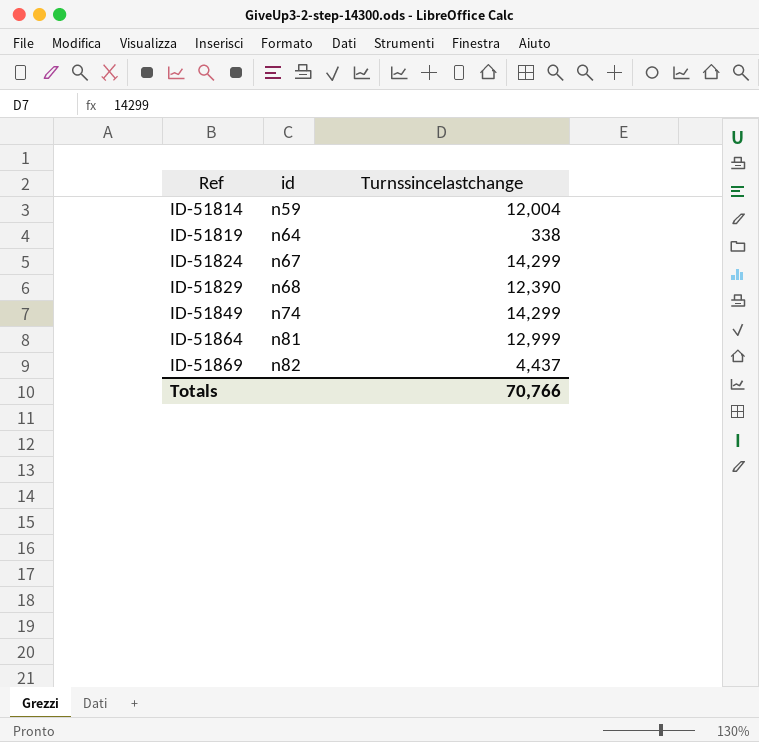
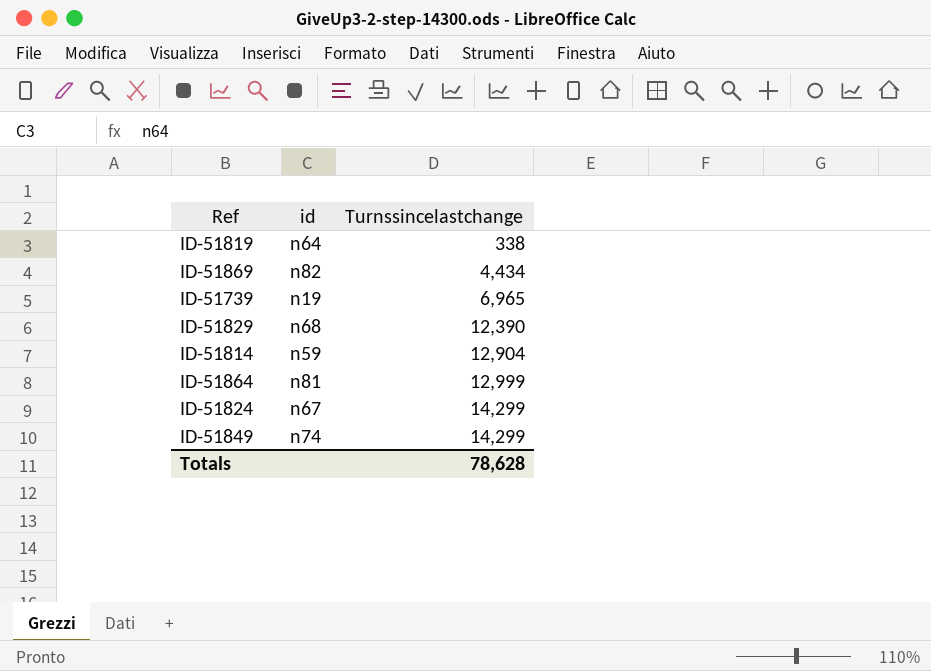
row order: Ref ascending -> Turnssincelastchange ascending
ID-51869 | Turnssincelastchange: 4,437 -> 4,434
row ID-51739: none -> n19 | 6,965
ID-51814 | Turnssincelastchange: 12,004 -> 12,904
Totals | Turnssincelastchange: 70,766 -> 78,628

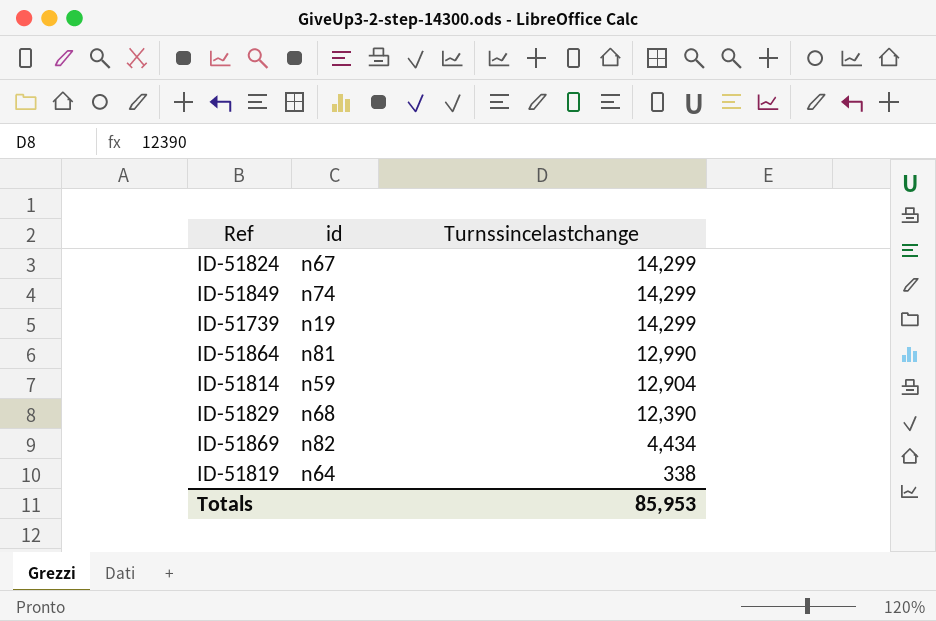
row order: Turnssincelastchange ascending -> Turnssincelastchange descending
ID-51739 | Turnssincelastchange: 6,965 -> 14,299
ID-51864 | Turnssincelastchange: 12,999 -> 12,990
Totals | Turnssincelastchange: 78,628 -> 85,953

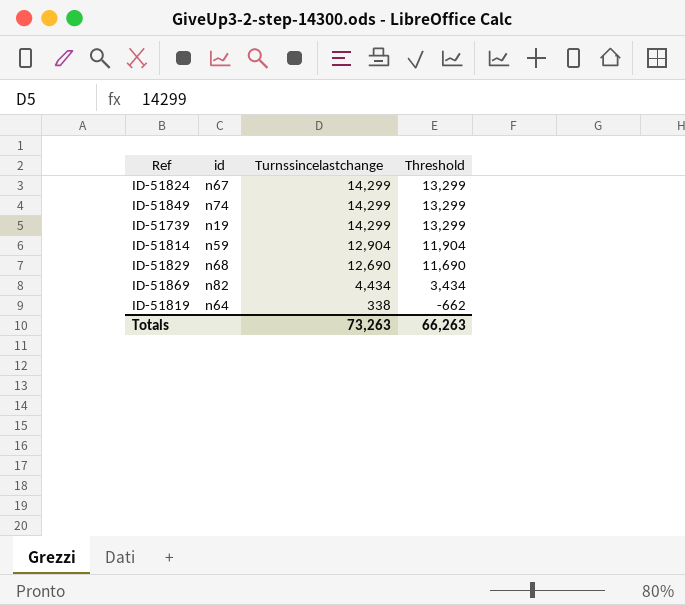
column Threshold | formula: none -> [Turnssincelastchange] - 1000
row ID-51864: n81 | 12,990 -> none
ID-51829 | Turnssincelastchange: 12,390 -> 12,690
Totals | Turnssincelastchange: 85,953 -> 73,263

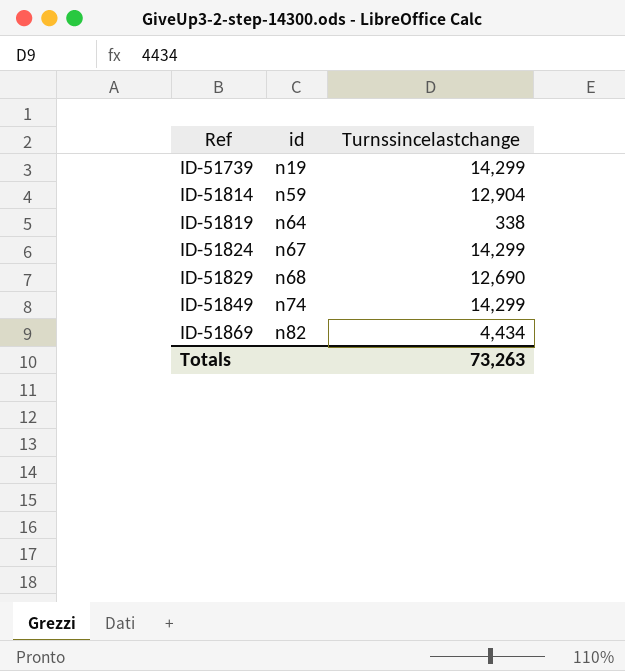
row order: Turnssincelastchange descending -> Ref ascending
column Threshold | formula: [Turnssincelastchange] - 1000 -> none

